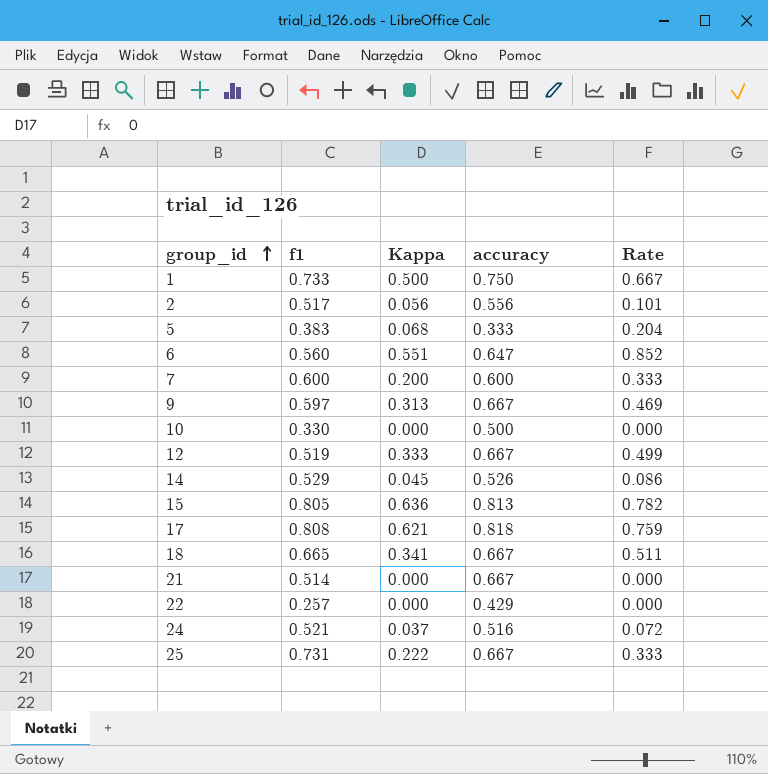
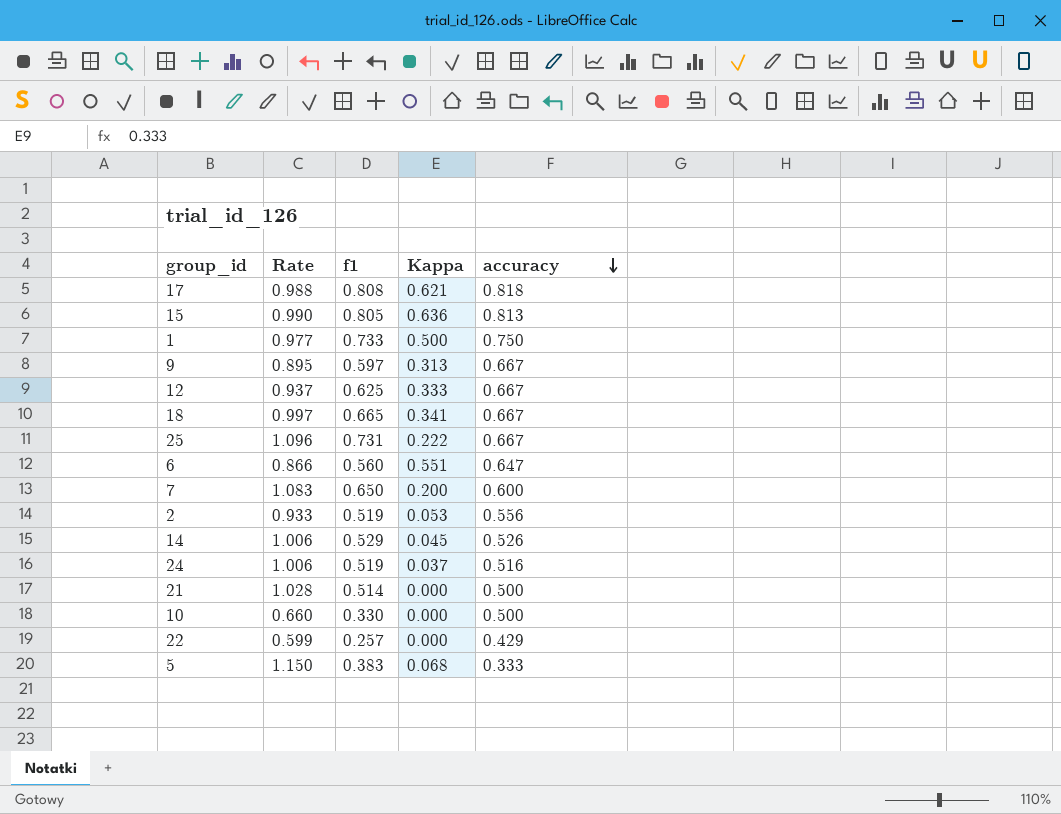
row order: group_id ascending -> accuracy descending
column Rate | formula: [Kappa] / [accuracy] -> [f1] / [accuracy]
column Rate | position: 5 -> 2
12 | f1: 0.519 -> 0.625
7 | f1: 0.600 -> 0.650
2 | f1: 0.517 -> 0.519
2 | Kappa: 0.056 -> 0.053
24 | f1: 0.521 -> 0.519
21 | accuracy: 0.667 -> 0.500

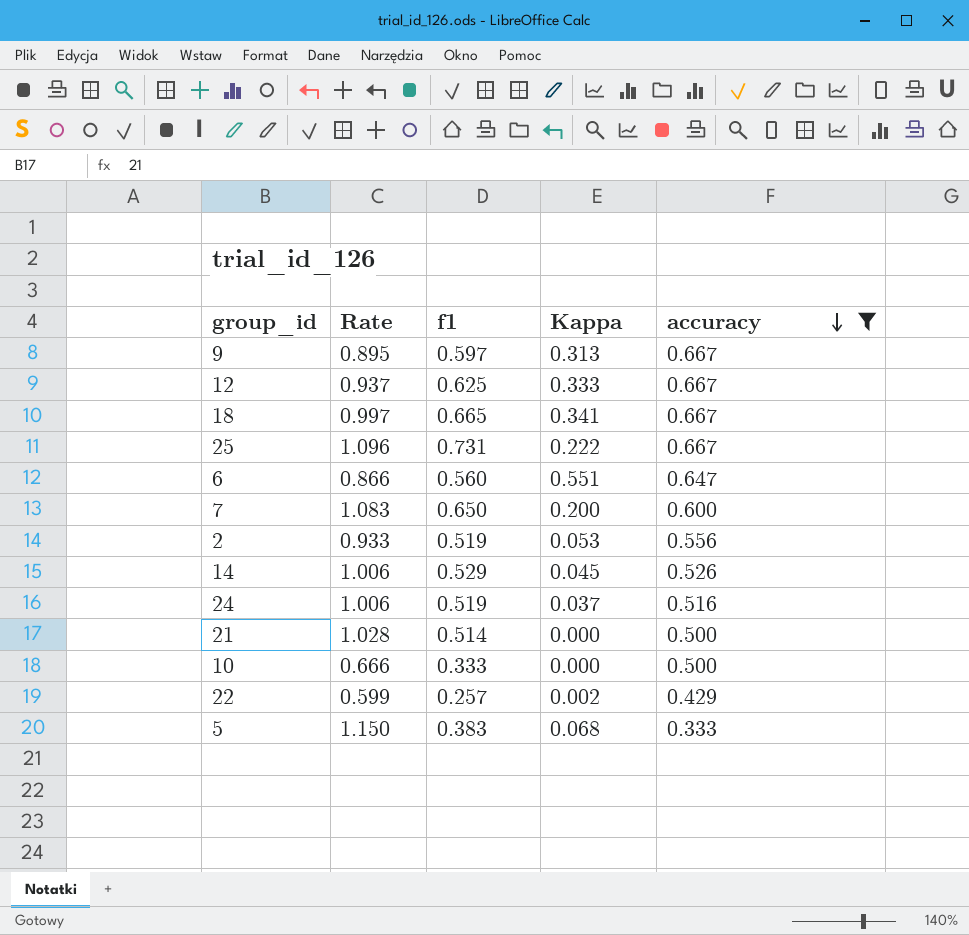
filter: none -> accuracy <= 0.667
10 | Rate: 0.660 -> 0.666
10 | f1: 0.330 -> 0.333
22 | Kappa: 0.000 -> 0.002

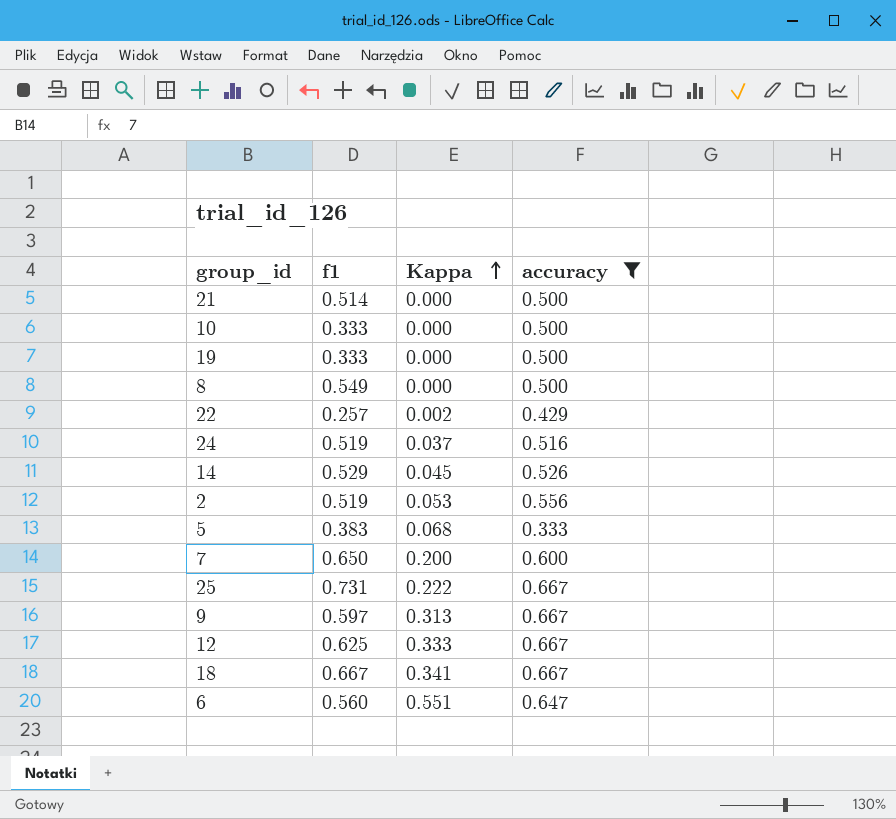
row order: accuracy descending -> Kappa ascending
column Rate | formula: [f1] / [accuracy] -> none
row 19: none -> 0.333 | 0.000 | 0.500
row 8: none -> 0.549 | 0.000 | 0.500
18 | f1: 0.665 -> 0.667

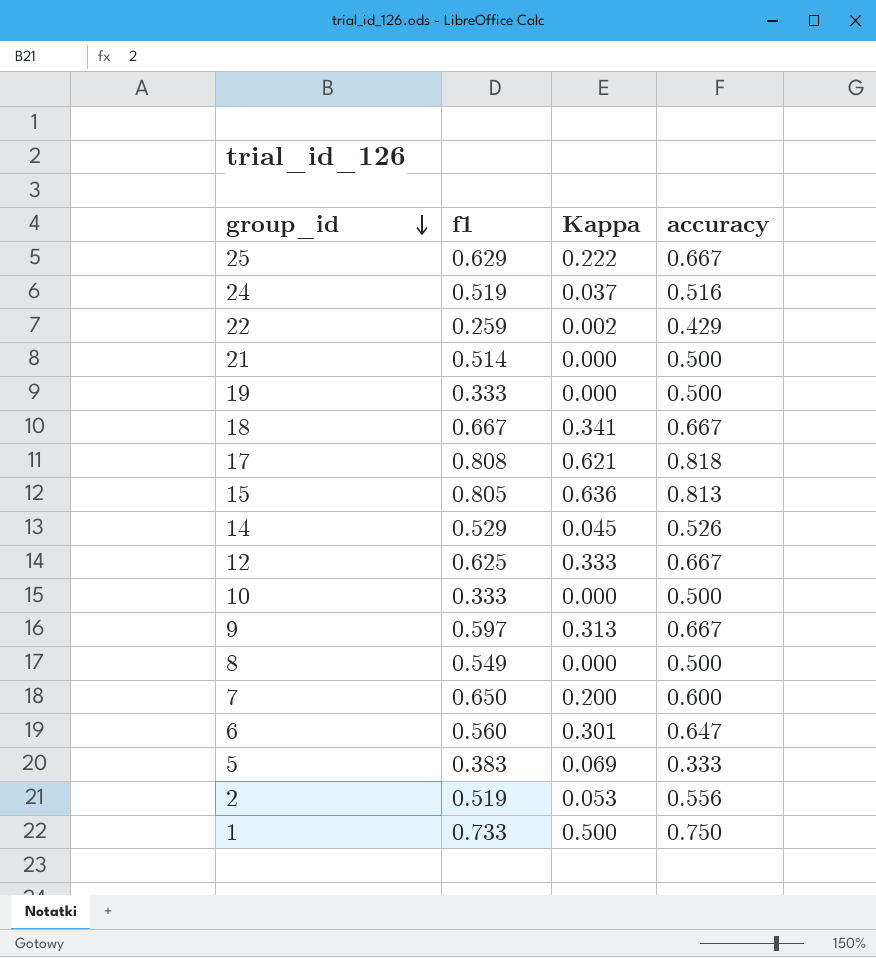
filter: accuracy <= 0.667 -> none
row order: Kappa ascending -> group_id descending
25 | f1: 0.731 -> 0.629
22 | f1: 0.257 -> 0.259
6 | Kappa: 0.551 -> 0.301
5 | Kappa: 0.068 -> 0.069

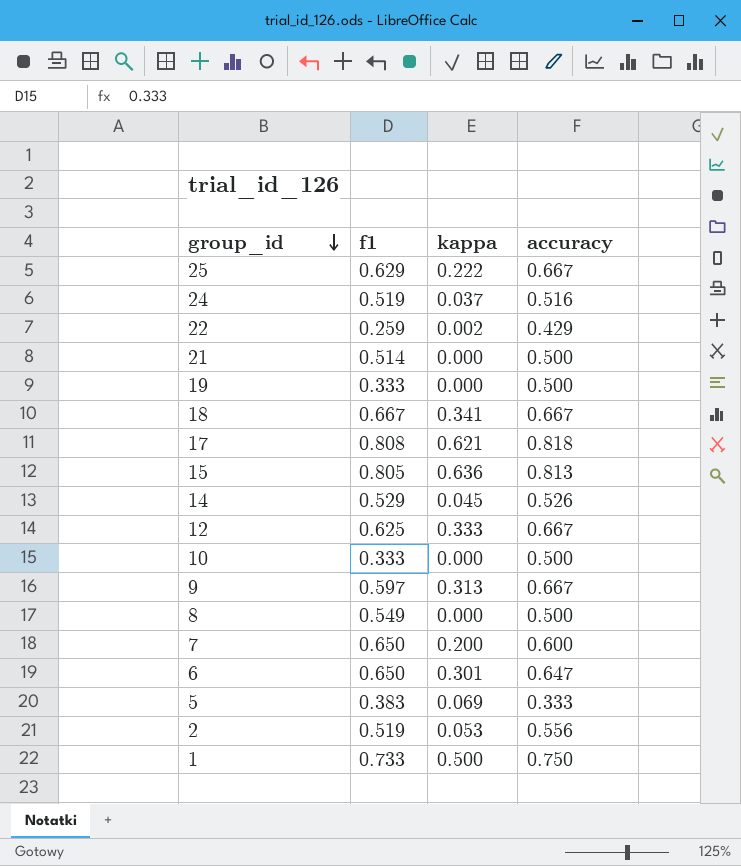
column name: Kappa -> kappa
6 | f1: 0.560 -> 0.650

